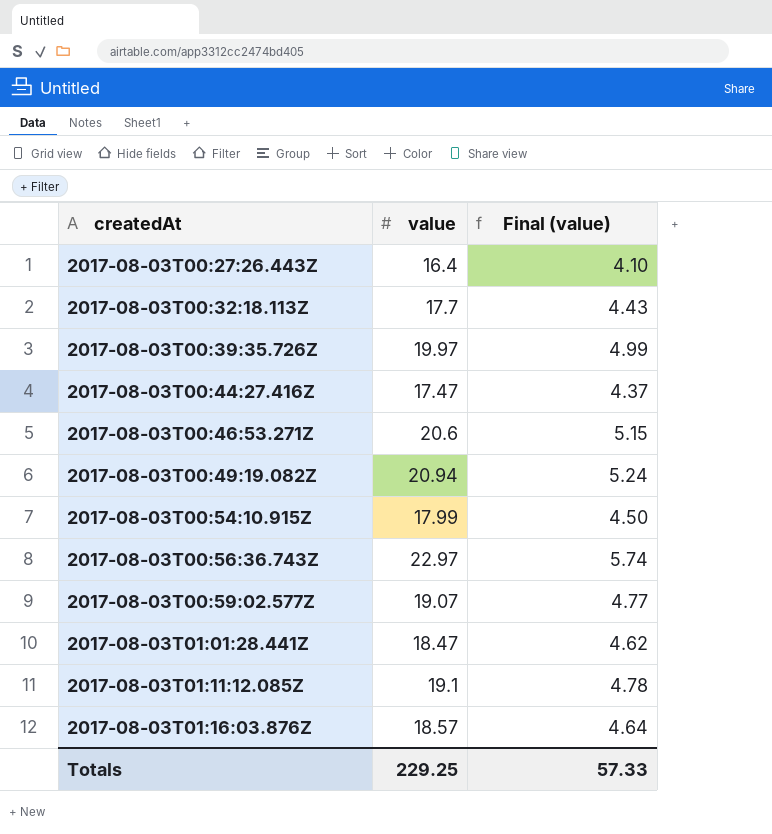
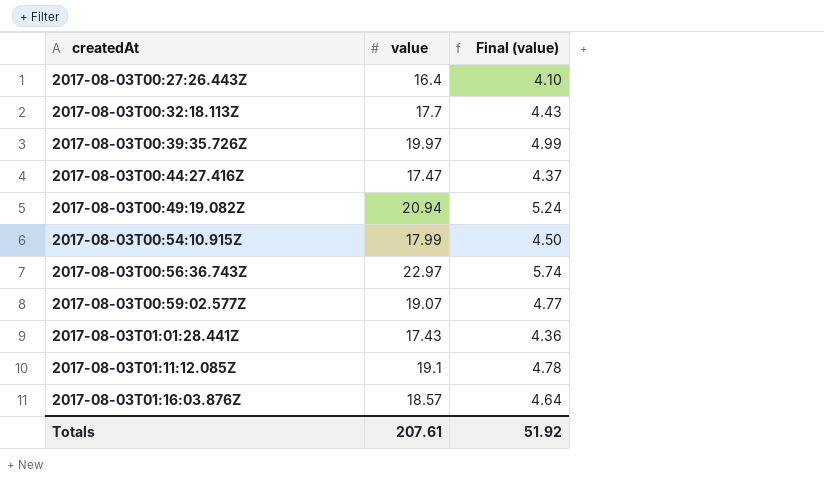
row 2017-08-03T00:46:53.271Z: 20.6 | 5.15 -> none
2017-08-03T01:01:28.441Z | value: 18.47 -> 17.43
2017-08-03T01:01:28.441Z | Final (value): 4.62 -> 4.36
Totals | value: 229.25 -> 207.61
Totals | Final (value): 57.33 -> 51.92

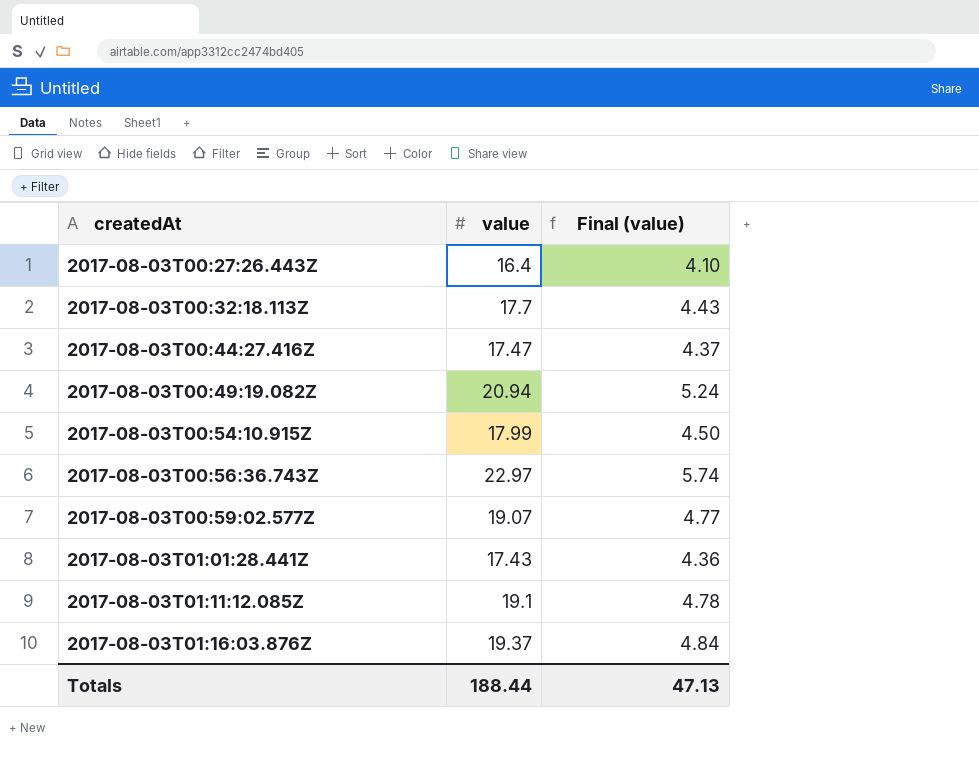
row 2017-08-03T00:39:35.726Z: 19.97 | 4.99 -> none
2017-08-03T01:16:03.876Z | value: 18.57 -> 19.37
2017-08-03T01:16:03.876Z | Final (value): 4.64 -> 4.84
Totals | value: 207.61 -> 188.44
Totals | Final (value): 51.92 -> 47.13

